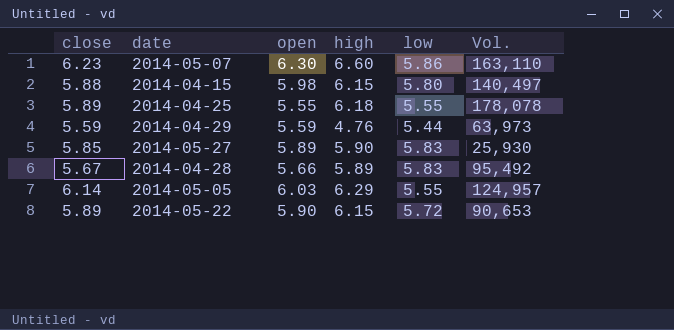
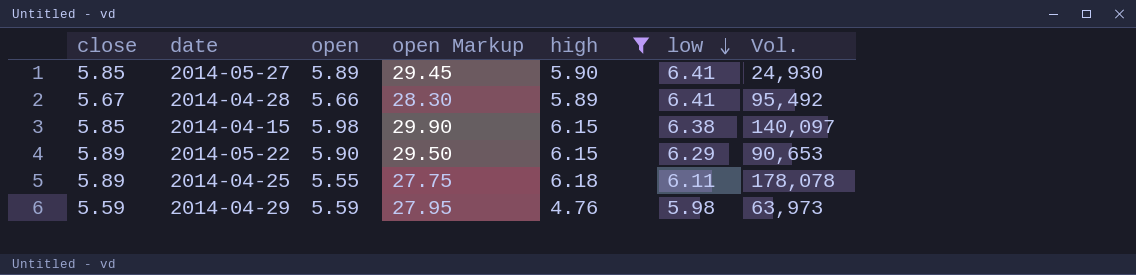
filter: none -> high <= 6.18
row order: none -> low descending
column open Markup | formula: none -> [open] * 5
2014-05-27 | low: 5.83 -> 6.41
2014-05-27 | Vol.: 25,930 -> 24,930
2014-04-28 | low: 5.83 -> 6.41
2014-04-15 | close: 5.88 -> 5.85
2014-04-15 | low: 5.80 -> 6.38
2014-04-15 | Vol.: 140,497 -> 140,097
2014-05-22 | low: 5.72 -> 6.29
2014-04-25 | low: 5.55 -> 6.11
2014-04-29 | low: 5.44 -> 5.98

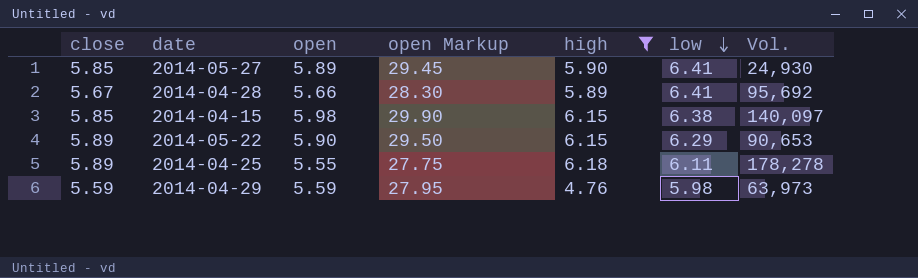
2014-04-28 | Vol.: 95,492 -> 95,692
2014-04-25 | Vol.: 178,078 -> 178,278

